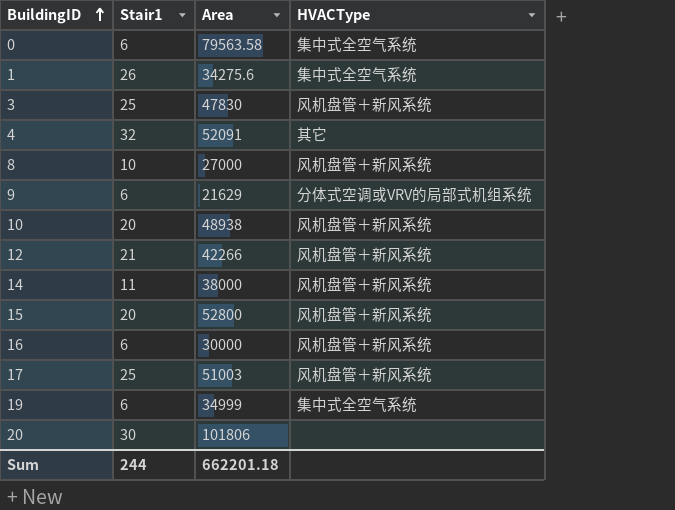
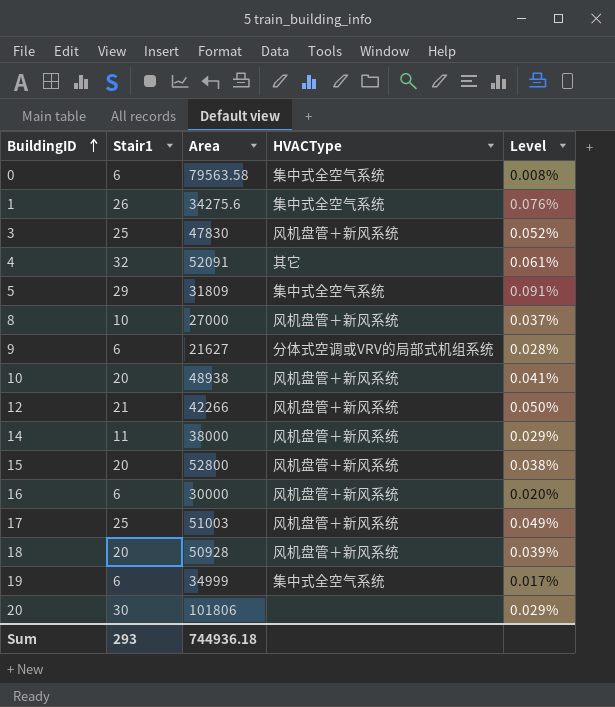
column Level | formula: none -> [Stair1] / [Area]
row 5: none -> 29 | 31809 | 集中式全空气系统 | 0.091%
9 | Area: 21629 -> 21627
row 18: none -> 20 | 50928 | 风机盘管＋新风系统 | 0.039%
Sum | Stair1: 244 -> 293
Sum | Area: 662201.18 -> 744936.18

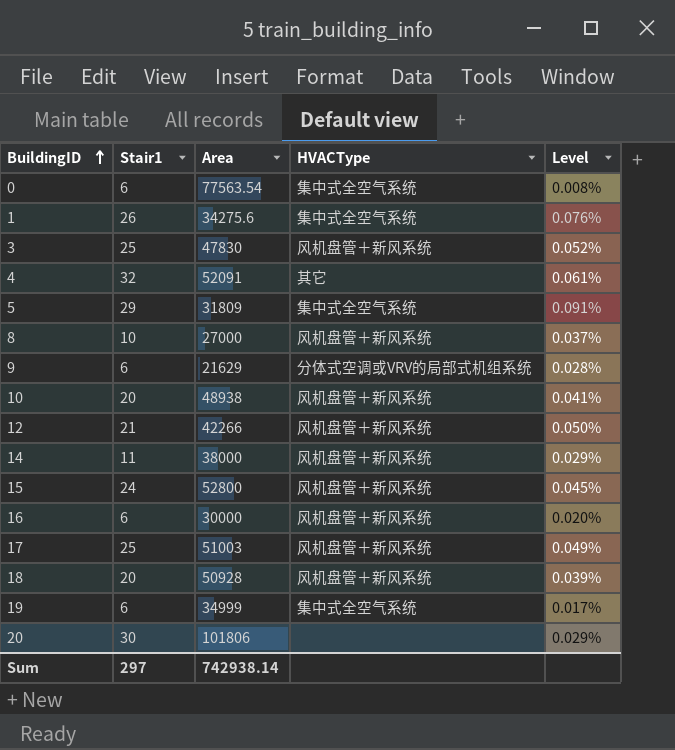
0 | Area: 79563.58 -> 77563.54
9 | Area: 21627 -> 21629
15 | Stair1: 20 -> 24
15 | Level: 0.038% -> 0.045%
Sum | Stair1: 293 -> 297
Sum | Area: 744936.18 -> 742938.14

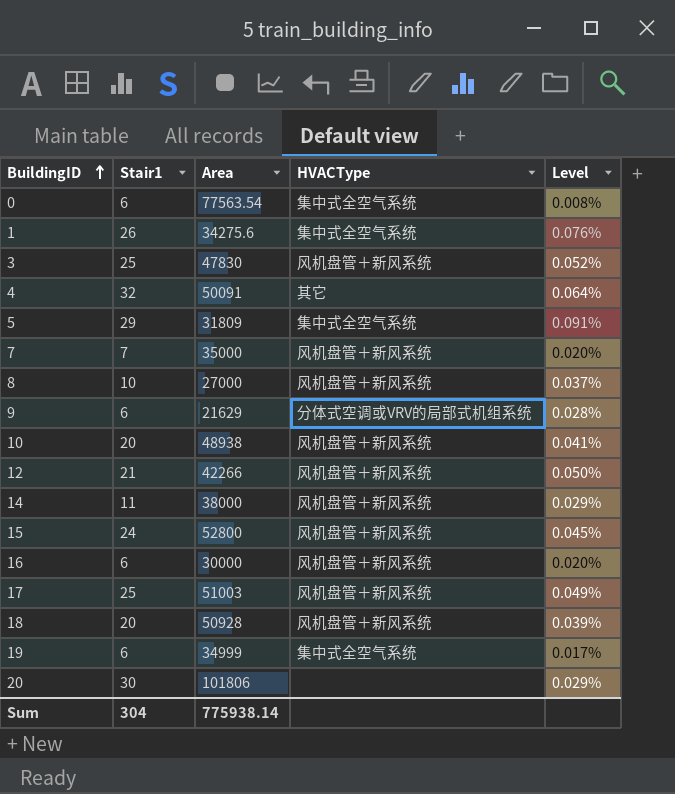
4 | Area: 52091 -> 50091
4 | Level: 0.061% -> 0.064%
row 7: none -> 7 | 35000 | 风机盘管＋新风系统 | 0.020%
Sum | Stair1: 297 -> 304
Sum | Area: 742938.14 -> 775938.14

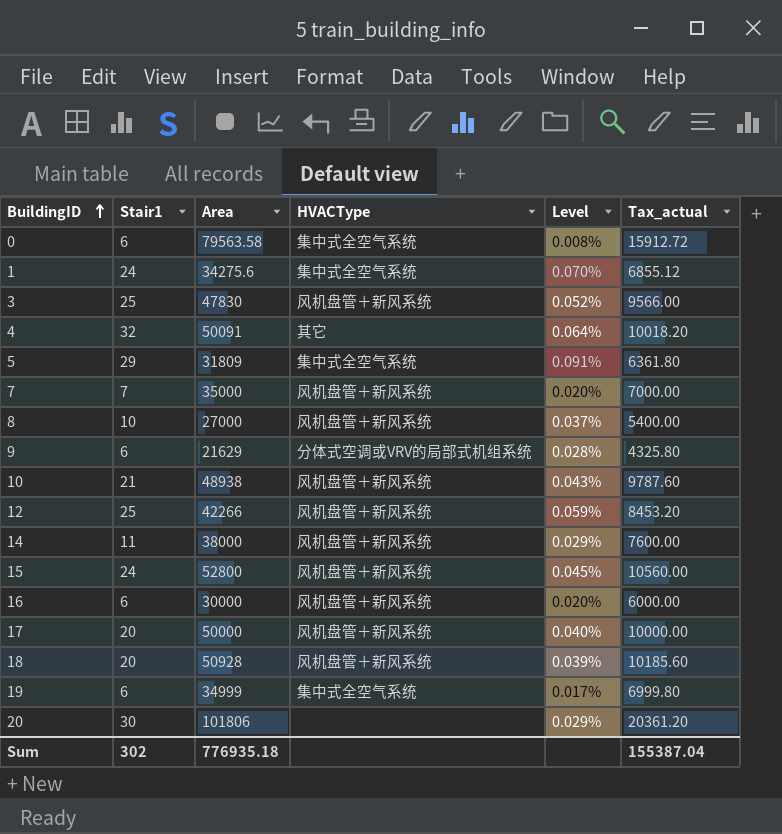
column Tax_actual | formula: none -> [Area] * 0.2
0 | Area: 77563.54 -> 79563.58
1 | Stair1: 26 -> 24
1 | Level: 0.076% -> 0.070%
10 | Stair1: 20 -> 21
10 | Level: 0.041% -> 0.043%
12 | Stair1: 21 -> 25
12 | Level: 0.050% -> 0.059%
17 | Stair1: 25 -> 20
17 | Area: 51003 -> 50000
17 | Level: 0.049% -> 0.040%
Sum | Stair1: 304 -> 302
Sum | Area: 775938.14 -> 776935.18

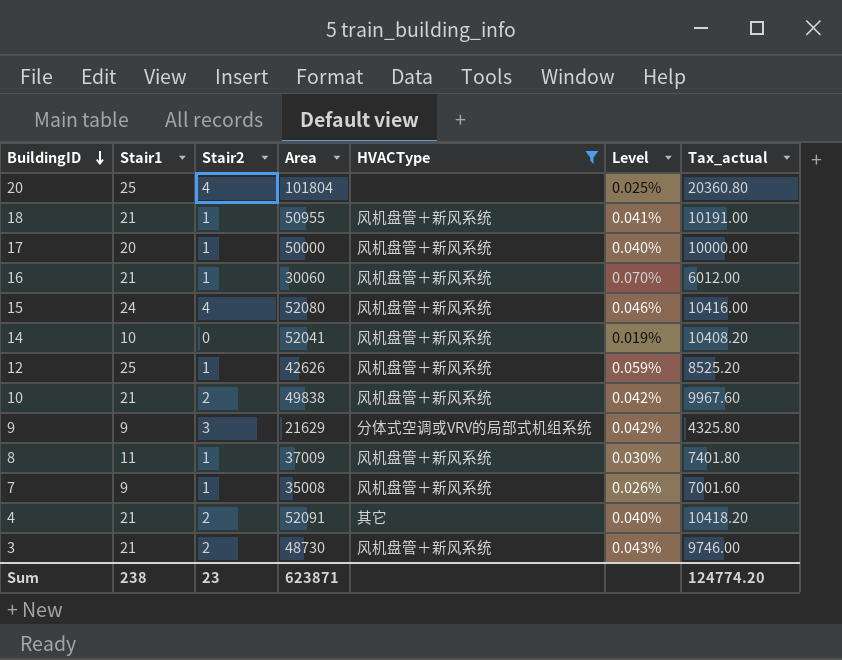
filter: none -> HVACType != 集中式全空气系统
row order: BuildingID ascending -> BuildingID descending
column Stair2 | position: none -> 3
20 | Stair1: 30 -> 25
20 | Area: 101806 -> 101804
20 | Level: 0.029% -> 0.025%
20 | Tax_actual: 20361.20 -> 20360.80
18 | Stair1: 20 -> 21
18 | Area: 50928 -> 50955
18 | Level: 0.039% -> 0.041%
18 | Tax_actual: 10185.60 -> 10191.00
16 | Stair1: 6 -> 21
16 | Area: 30000 -> 30060
16 | Level: 0.020% -> 0.070%
16 | Tax_actual: 6000.00 -> 6012.00
15 | Area: 52800 -> 52080
15 | Level: 0.045% -> 0.046%
15 | Tax_actual: 10560.00 -> 10416.00
14 | Stair1: 11 -> 10
14 | Area: 38000 -> 52041
14 | Level: 0.029% -> 0.019%
14 | Tax_actual: 7600.00 -> 10408.20
12 | Area: 42266 -> 42626
12 | Tax_actual: 8453.20 -> 8525.20
10 | Area: 48938 -> 49838
10 | Level: 0.043% -> 0.042%
10 | Tax_actual: 9787.60 -> 9967.60
9 | Stair1: 6 -> 9
9 | Level: 0.028% -> 0.042%
8 | Stair1: 10 -> 11
8 | Area: 27000 -> 37009
8 | Level: 0.037% -> 0.030%
8 | Tax_actual: 5400.00 -> 7401.80
7 | Stair1: 7 -> 9
7 | Area: 35000 -> 35008
7 | Level: 0.020% -> 0.026%
7 | Tax_actual: 7000.00 -> 7001.60
4 | Stair1: 32 -> 21
4 | Area: 50091 -> 52091
4 | Level: 0.064% -> 0.040%
4 | Tax_actual: 10018.20 -> 10418.20
3 | Stair1: 25 -> 21
3 | Area: 47830 -> 48730
3 | Level: 0.052% -> 0.043%
3 | Tax_actual: 9566.00 -> 9746.00
Sum | Stair1: 302 -> 238
Sum | Area: 776935.18 -> 623871
Sum | Tax_actual: 155387.04 -> 124774.20

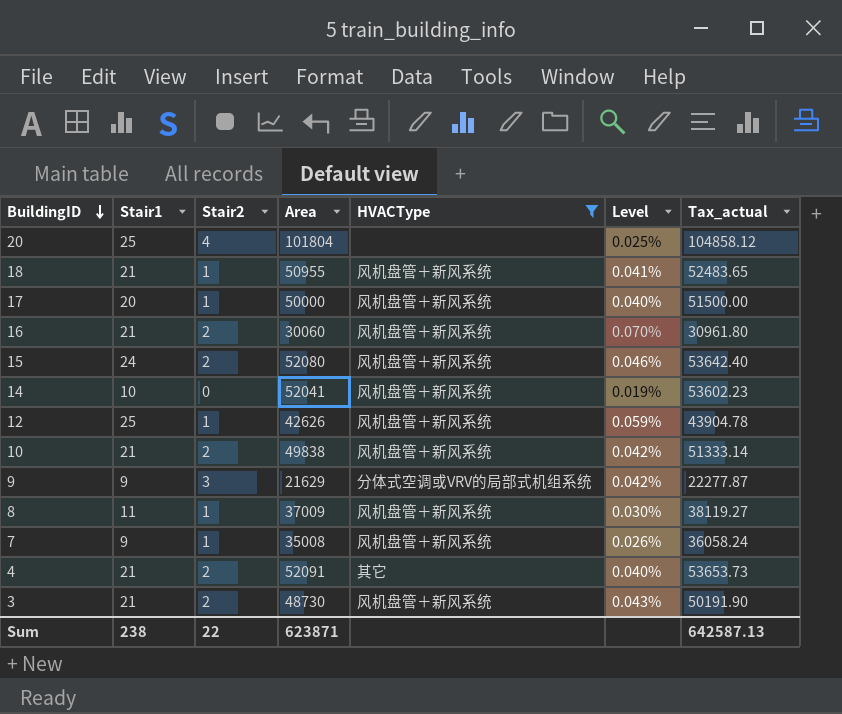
column Tax_actual | formula: [Area] * 0.2 -> [Area] * 1.03
16 | Stair2: 1 -> 2
15 | Stair2: 4 -> 2
Sum | Stair2: 23 -> 22
Sum | Tax_actual: 124774.20 -> 642587.13

